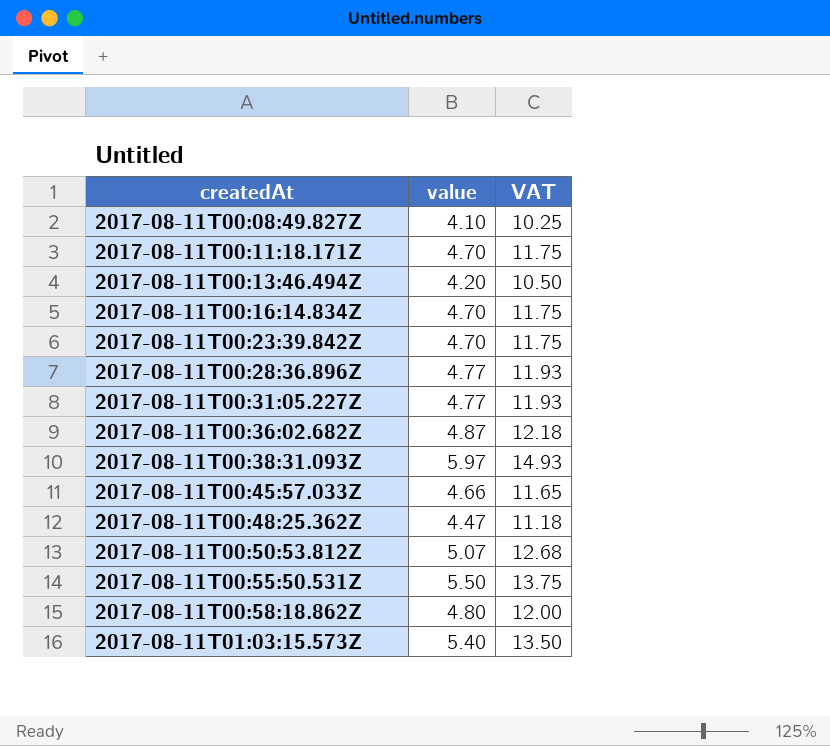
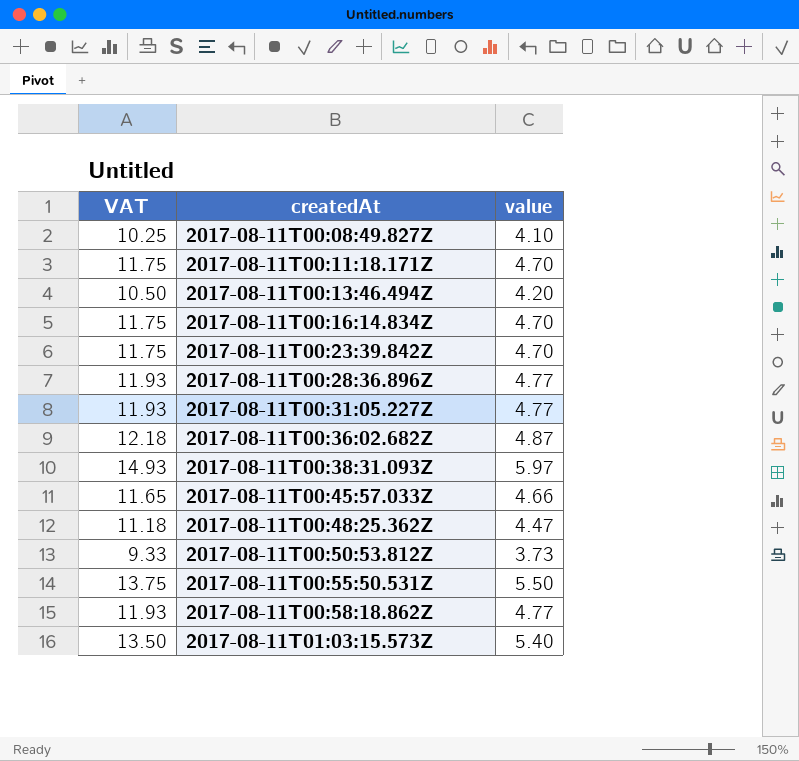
column VAT | position: 3 -> 1
2017-08-11T00:50:53.812Z | VAT: 12.68 -> 9.33
2017-08-11T00:50:53.812Z | value: 5.07 -> 3.73
2017-08-11T00:58:18.862Z | VAT: 12.00 -> 11.93
2017-08-11T00:58:18.862Z | value: 4.80 -> 4.77

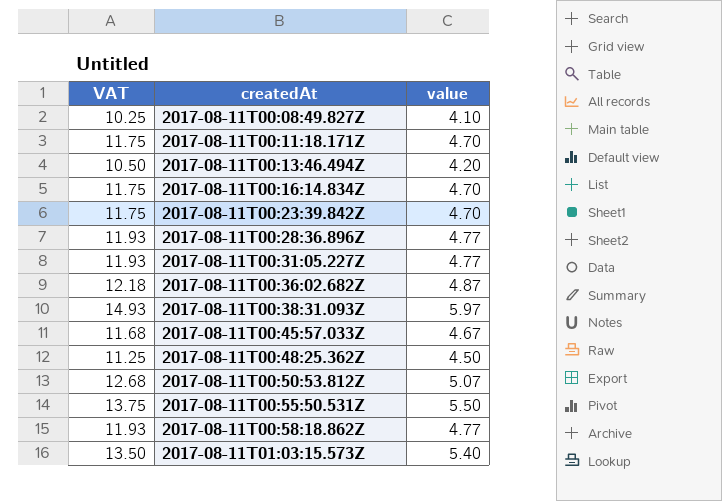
2017-08-11T00:45:57.033Z | VAT: 11.65 -> 11.68
2017-08-11T00:45:57.033Z | value: 4.66 -> 4.67
2017-08-11T00:48:25.362Z | VAT: 11.18 -> 11.25
2017-08-11T00:48:25.362Z | value: 4.47 -> 4.50
2017-08-11T00:50:53.812Z | VAT: 9.33 -> 12.68
2017-08-11T00:50:53.812Z | value: 3.73 -> 5.07

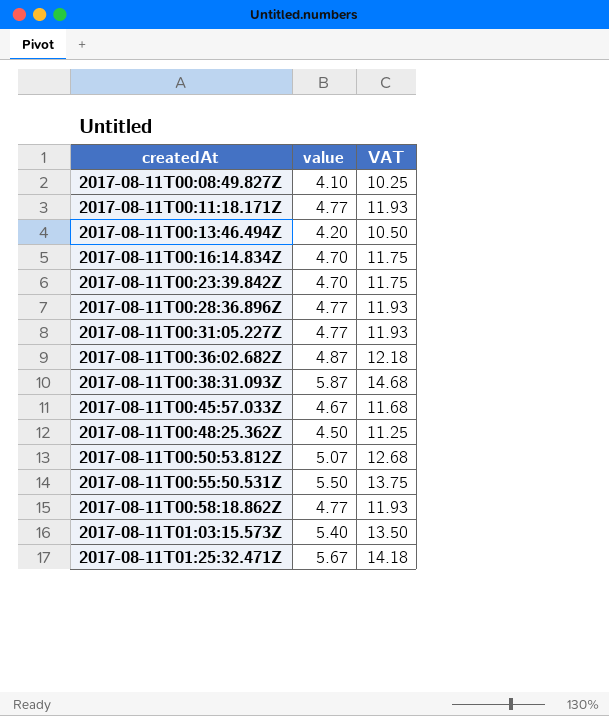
column VAT | position: 1 -> 3
2017-08-11T00:11:18.171Z | value: 4.70 -> 4.77
2017-08-11T00:11:18.171Z | VAT: 11.75 -> 11.93
2017-08-11T00:38:31.093Z | value: 5.97 -> 5.87
2017-08-11T00:38:31.093Z | VAT: 14.93 -> 14.68
row 2017-08-11T01:25:32.471Z: none -> 5.67 | 14.18

